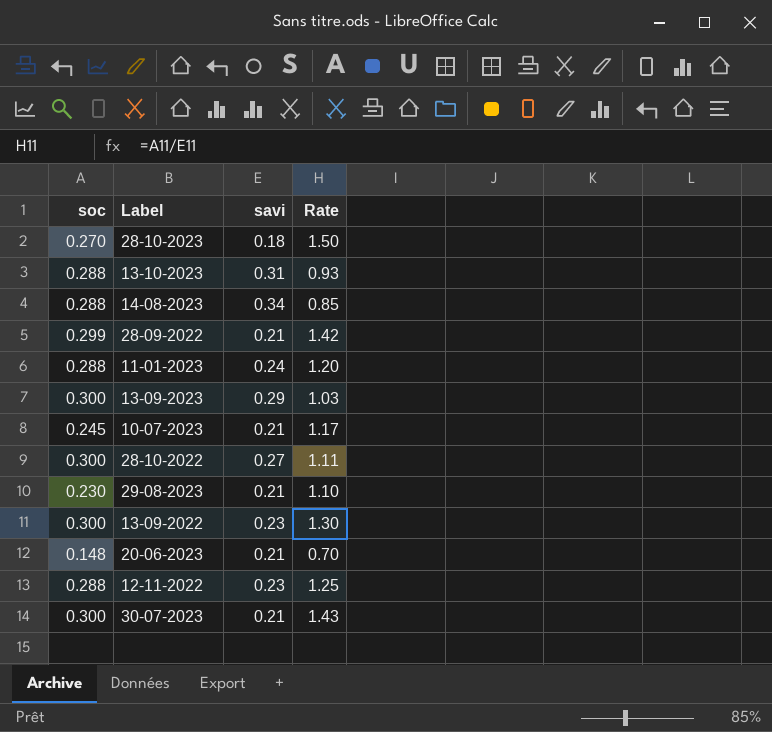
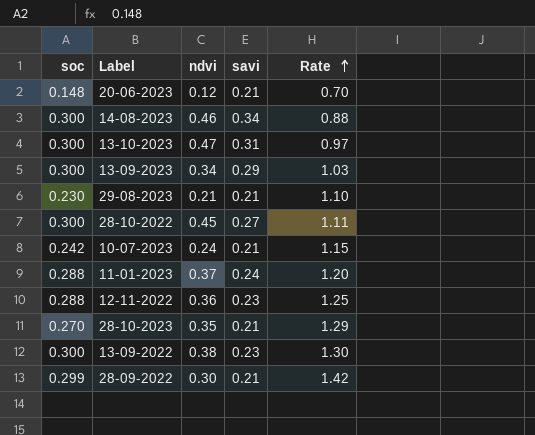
row order: none -> Rate ascending
column ndvi | position: none -> 3
row 30-07-2023: 0.300 | 0.21 | 1.43 -> none
14-08-2023 | soc: 0.288 -> 0.300
14-08-2023 | Rate: 0.85 -> 0.88
13-10-2023 | soc: 0.288 -> 0.300
13-10-2023 | Rate: 0.93 -> 0.97
10-07-2023 | soc: 0.245 -> 0.242
10-07-2023 | Rate: 1.17 -> 1.15
28-10-2023 | savi: 0.18 -> 0.21
28-10-2023 | Rate: 1.50 -> 1.29

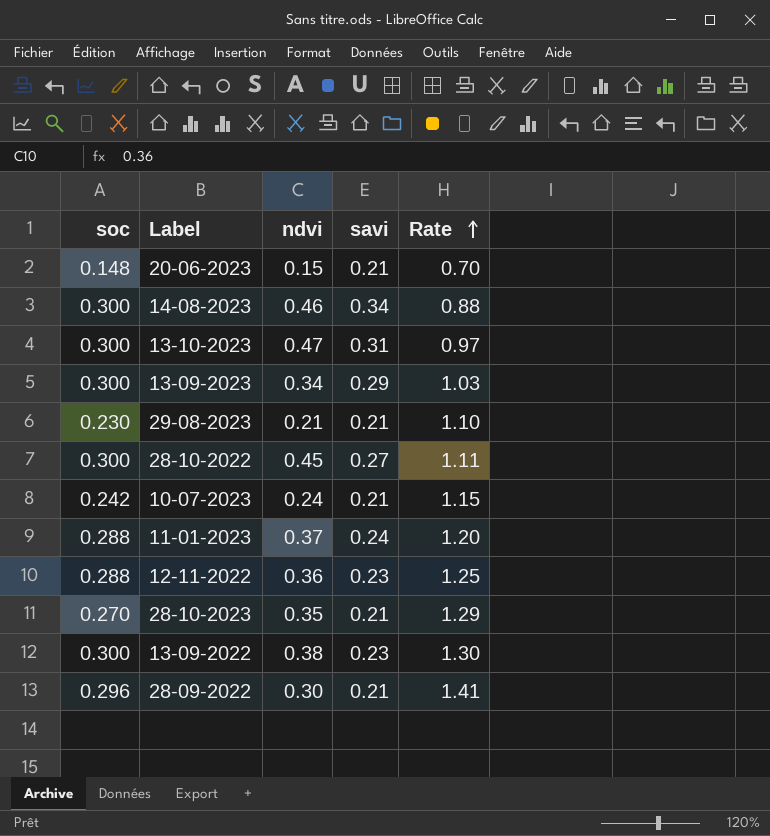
20-06-2023 | ndvi: 0.12 -> 0.15
28-09-2022 | soc: 0.299 -> 0.296
28-09-2022 | Rate: 1.42 -> 1.41

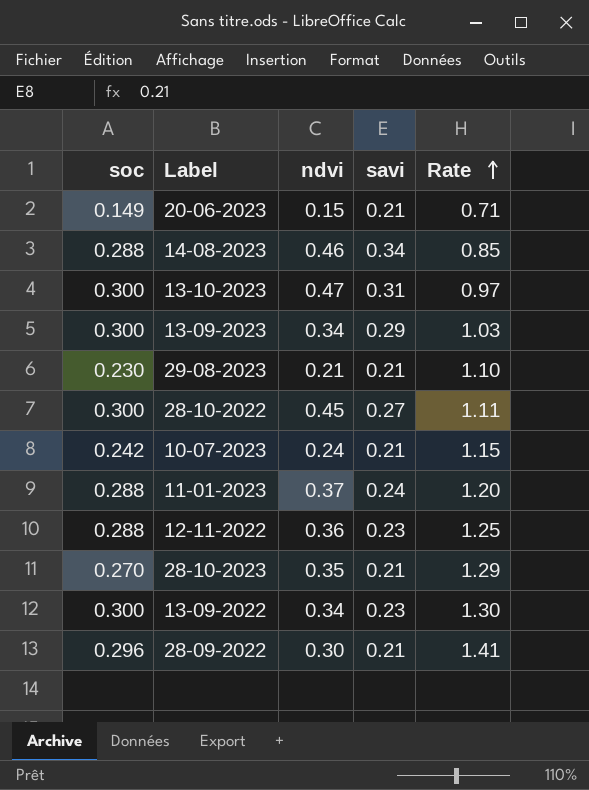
20-06-2023 | soc: 0.148 -> 0.149
20-06-2023 | Rate: 0.70 -> 0.71
14-08-2023 | soc: 0.300 -> 0.288
14-08-2023 | Rate: 0.88 -> 0.85
13-09-2022 | ndvi: 0.38 -> 0.34

